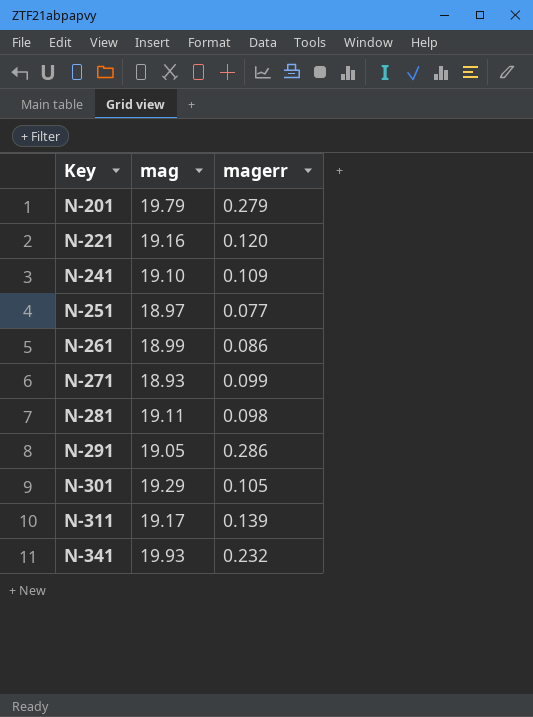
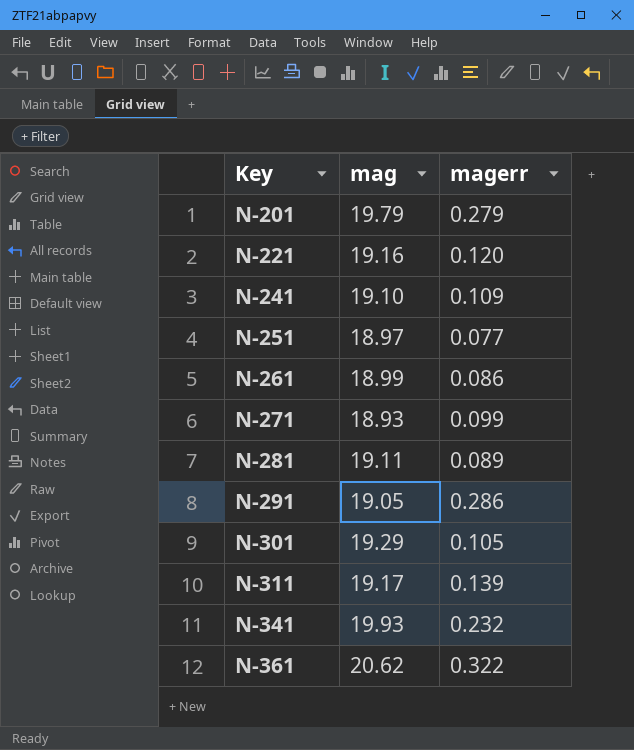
N-281 | magerr: 0.098 -> 0.089
row N-361: none -> 20.62 | 0.322

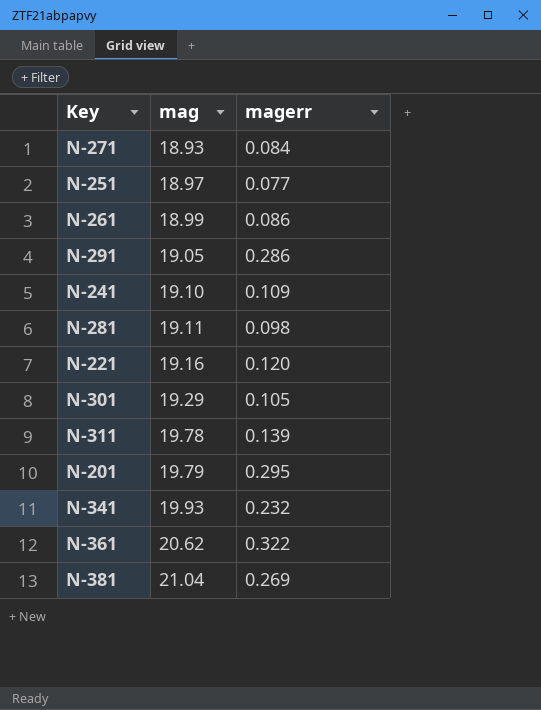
row order: Key ascending -> mag ascending
N-271 | magerr: 0.099 -> 0.084
N-281 | magerr: 0.089 -> 0.098
N-311 | mag: 19.17 -> 19.78
N-201 | magerr: 0.279 -> 0.295
row N-381: none -> 21.04 | 0.269

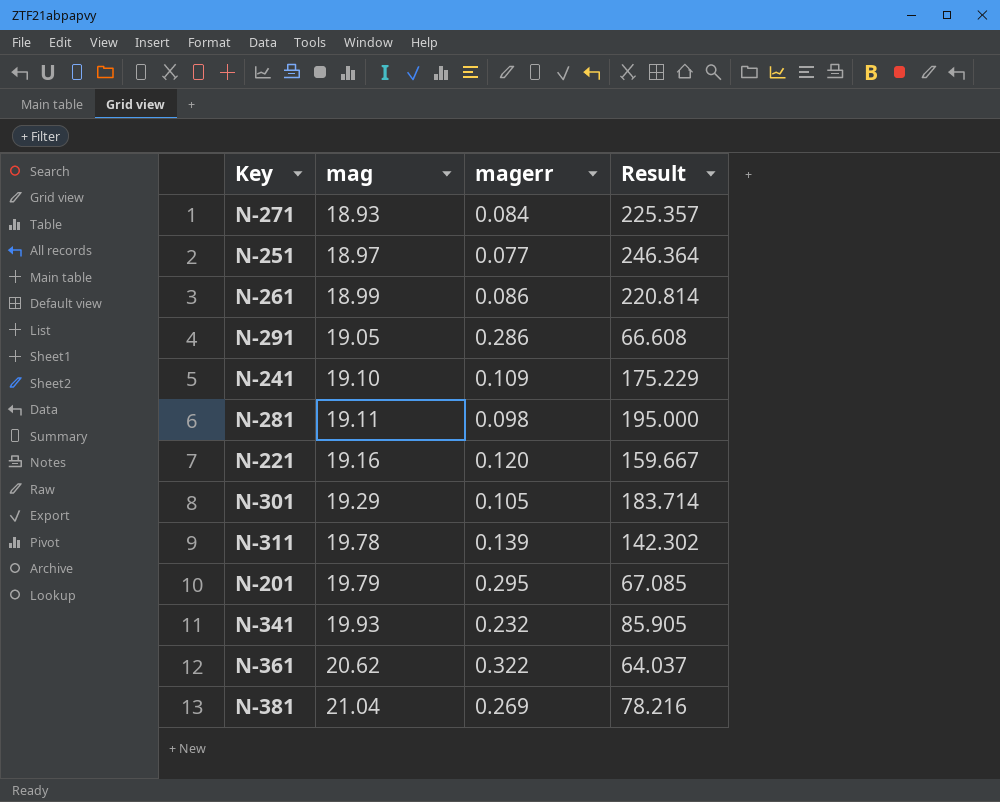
column Result | formula: none -> [mag] / [magerr]

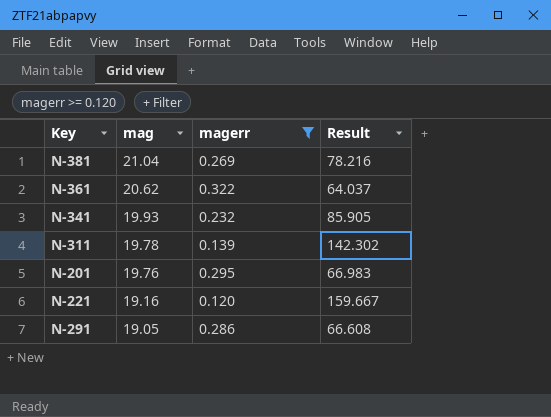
filter: none -> magerr >= 0.120
row order: mag ascending -> mag descending
N-201 | mag: 19.79 -> 19.76
N-201 | Result: 67.085 -> 66.983

